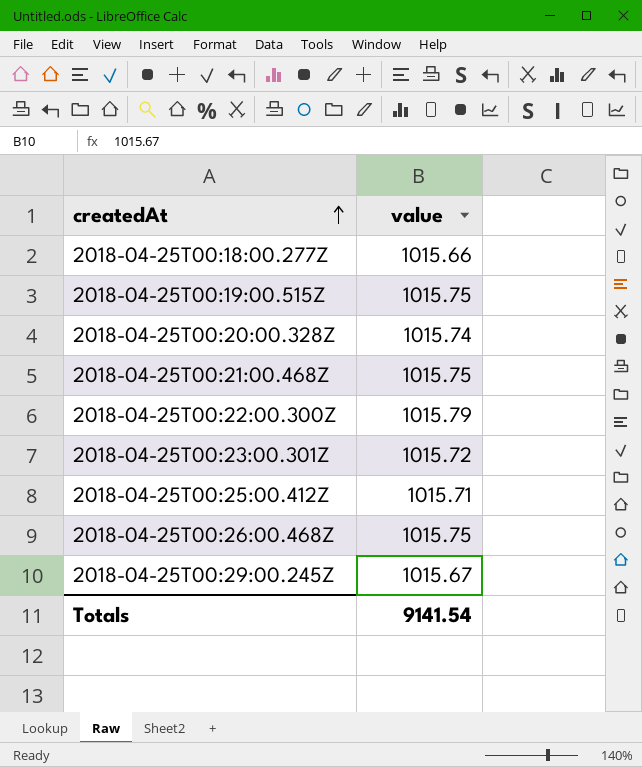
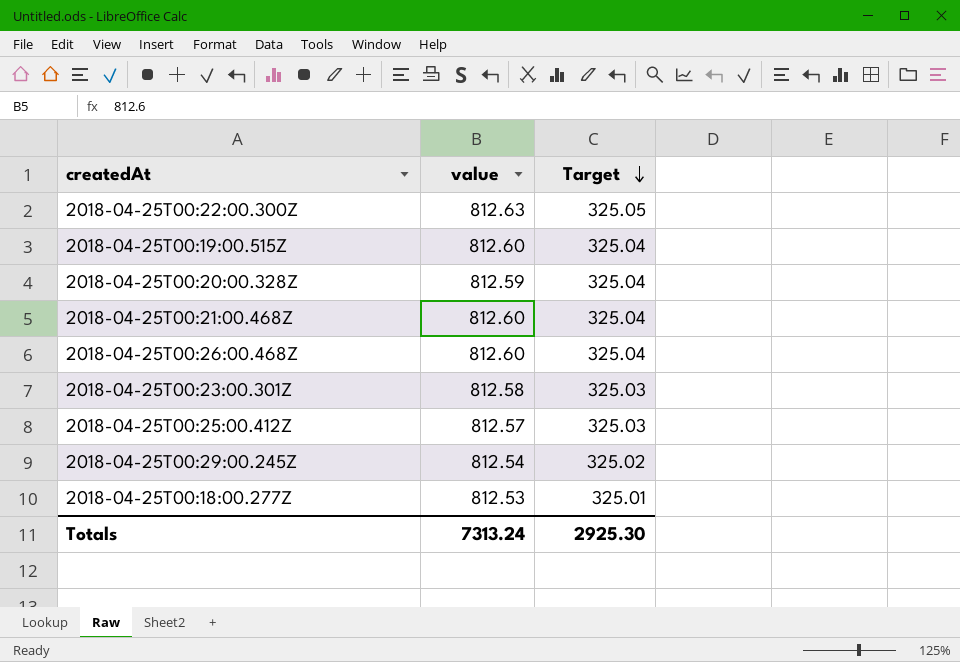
row order: createdAt ascending -> Target descending
column Target | formula: none -> [value] * 0.4
2018-04-25T00:22:00.300Z | value: 1015.79 -> 812.63
2018-04-25T00:19:00.515Z | value: 1015.75 -> 812.60
2018-04-25T00:20:00.328Z | value: 1015.74 -> 812.59
2018-04-25T00:21:00.468Z | value: 1015.75 -> 812.60
2018-04-25T00:26:00.468Z | value: 1015.75 -> 812.60
2018-04-25T00:23:00.301Z | value: 1015.72 -> 812.58
2018-04-25T00:25:00.412Z | value: 1015.71 -> 812.57
2018-04-25T00:29:00.245Z | value: 1015.67 -> 812.54
2018-04-25T00:18:00.277Z | value: 1015.66 -> 812.53
Totals | value: 9141.54 -> 7313.24

